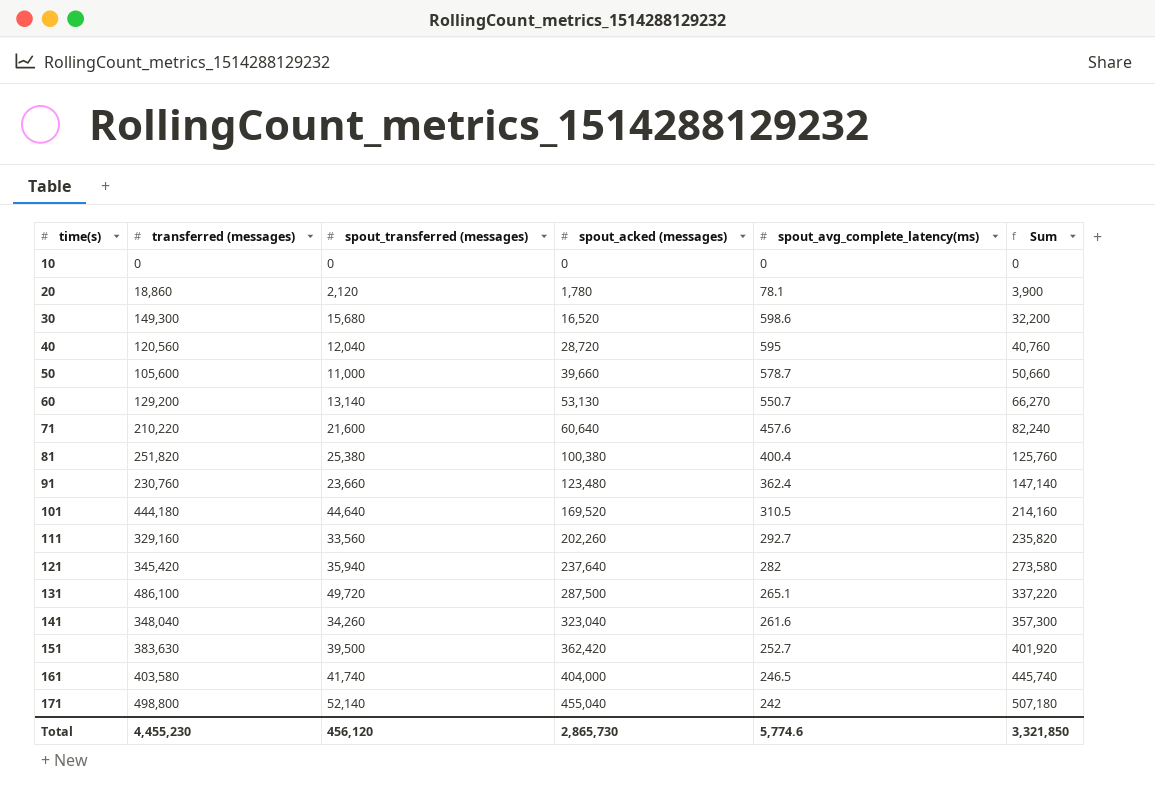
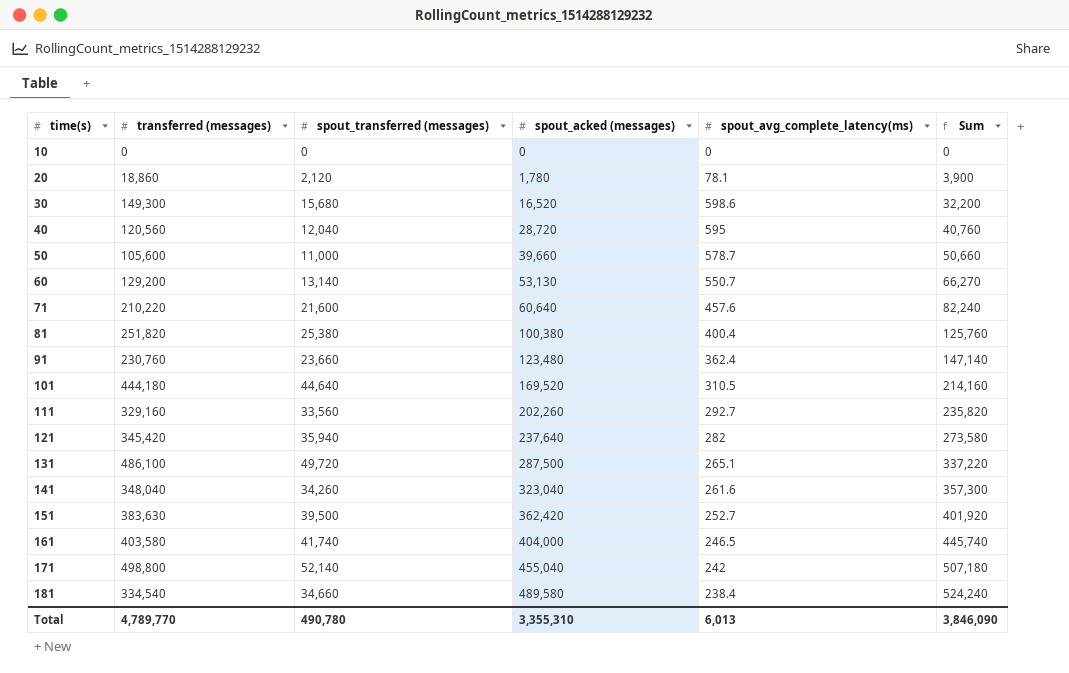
row 181: none -> 334,540 | 34,660 | 489,580 | 238.4 | 524,240
Total | transferred (messages): 4,455,230 -> 4,789,770
Total | spout_transferred (messages): 456,120 -> 490,780
Total | spout_acked (messages): 2,865,730 -> 3,355,310
Total | spout_avg_complete_latency(ms): 5,774.6 -> 6,013
Total | Sum: 3,321,850 -> 3,846,090

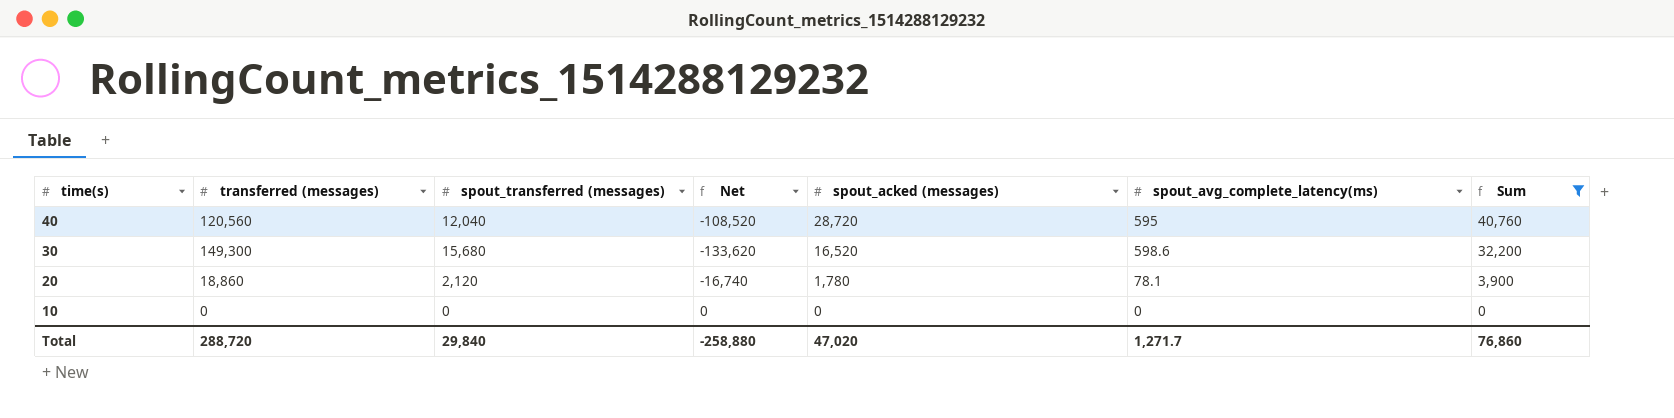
filter: none -> Sum <= 40,760
row order: time(s) ascending -> time(s) descending
column Net | formula: none -> [spout_transferred (messages)] - [transferred (messages)]
Total | transferred (messages): 4,789,770 -> 288,720
Total | spout_transferred (messages): 490,780 -> 29,840
Total | spout_acked (messages): 3,355,310 -> 47,020
Total | spout_avg_complete_latency(ms): 6,013 -> 1,271.7
Total | Sum: 3,846,090 -> 76,860

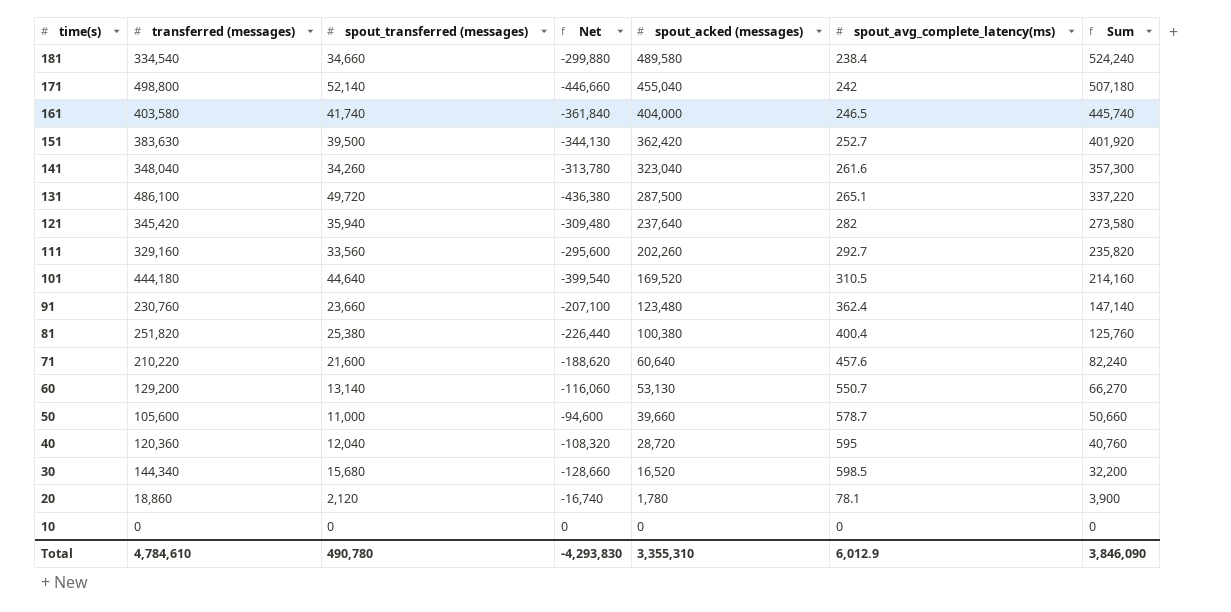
filter: Sum <= 40,760 -> none
40 | transferred (messages): 120,560 -> 120,360
40 | Net: -108,520 -> -108,320
30 | transferred (messages): 149,300 -> 144,340
30 | Net: -133,620 -> -128,660
30 | spout_avg_complete_latency(ms): 598.6 -> 598.5
Total | transferred (messages): 288,720 -> 4,784,610
Total | spout_transferred (messages): 29,840 -> 490,780
Total | Net: -258,880 -> -4,293,830
Total | spout_acked (messages): 47,020 -> 3,355,310
Total | spout_avg_complete_latency(ms): 1,271.7 -> 6,012.9
Total | Sum: 76,860 -> 3,846,090

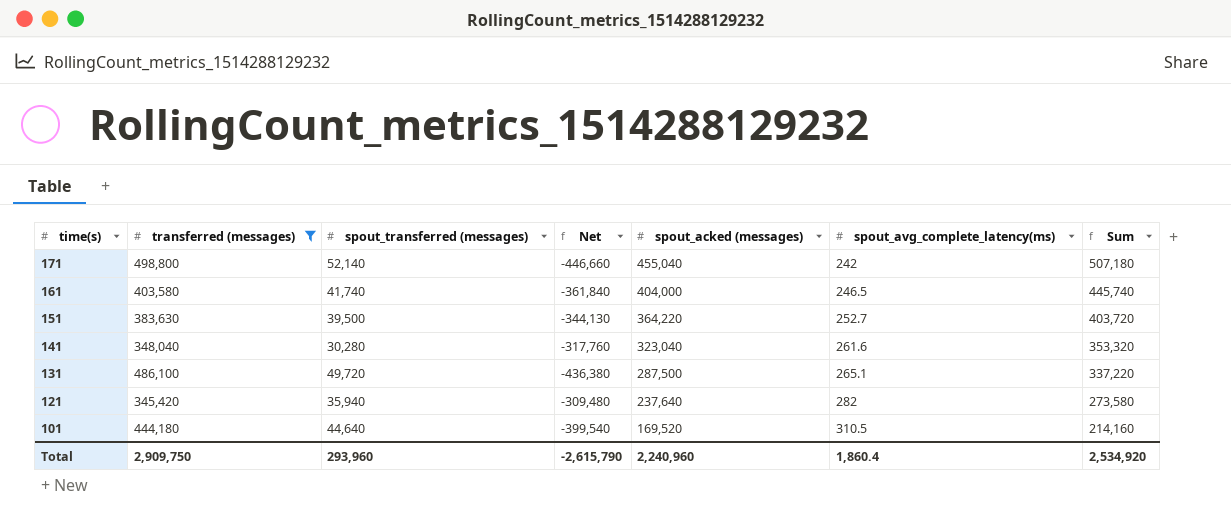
filter: none -> transferred (messages) >= 345,420
151 | spout_acked (messages): 362,420 -> 364,220
151 | Sum: 401,920 -> 403,720
141 | spout_transferred (messages): 34,260 -> 30,280
141 | Net: -313,780 -> -317,760
141 | Sum: 357,300 -> 353,320
Total | transferred (messages): 4,784,610 -> 2,909,750
Total | spout_transferred (messages): 490,780 -> 293,960
Total | Net: -4,293,830 -> -2,615,790
Total | spout_acked (messages): 3,355,310 -> 2,240,960
Total | spout_avg_complete_latency(ms): 6,012.9 -> 1,860.4
Total | Sum: 3,846,090 -> 2,534,920

